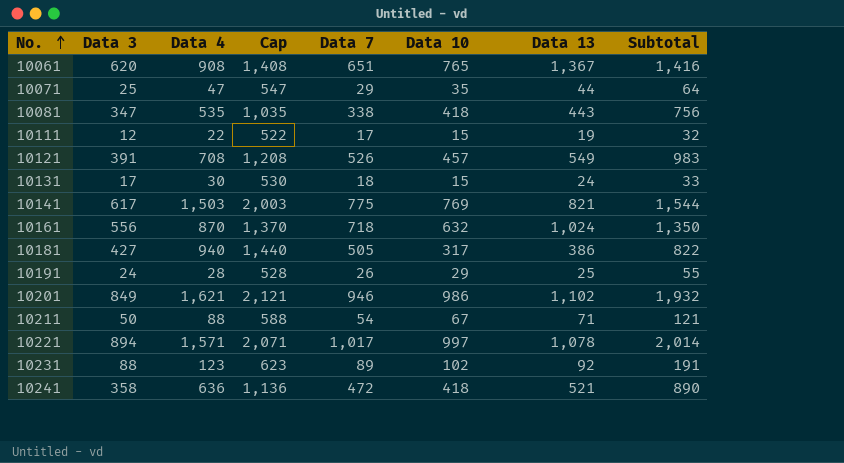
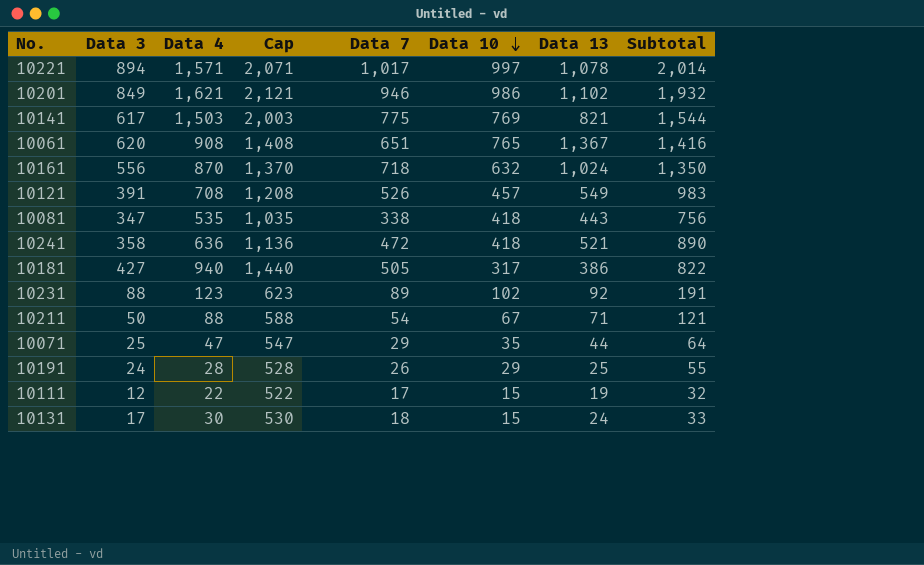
row order: No. ascending -> Data 10 descending

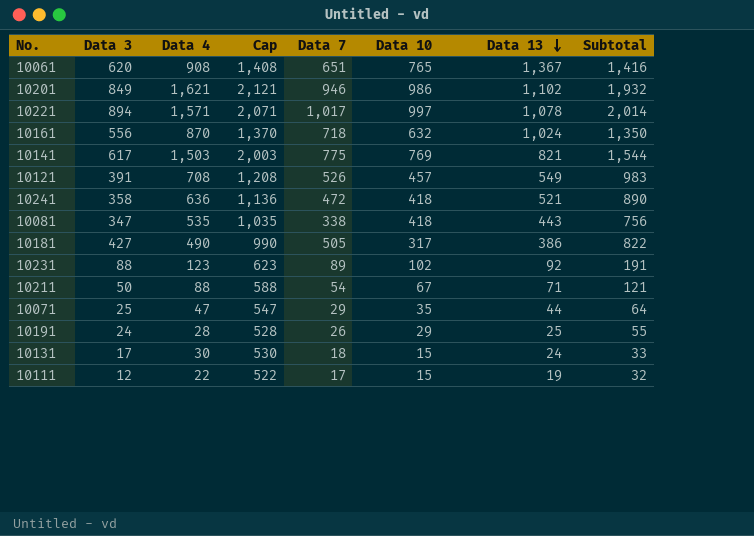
row order: Data 10 descending -> Data 13 descending
10181 | Data 4: 940 -> 490
10181 | Cap: 1,440 -> 990

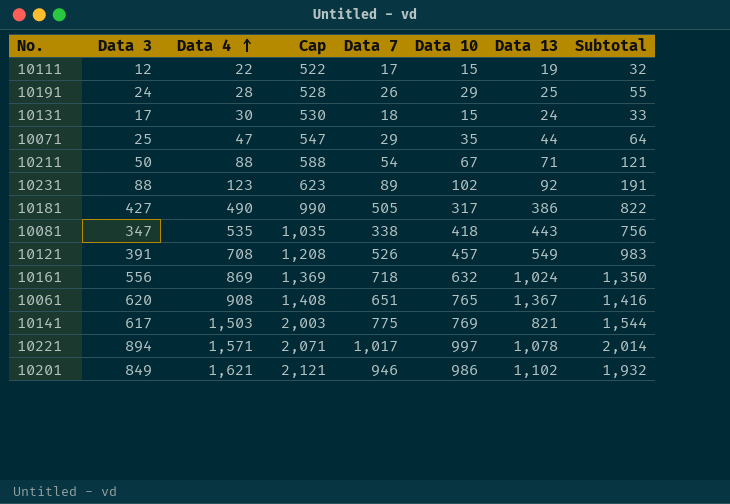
row order: Data 13 descending -> Data 4 ascending
row 10241: 358 | 636 | 1,136 | 472 | 418 | 521 | 890 -> none
10161 | Data 4: 870 -> 869
10161 | Cap: 1,370 -> 1,369

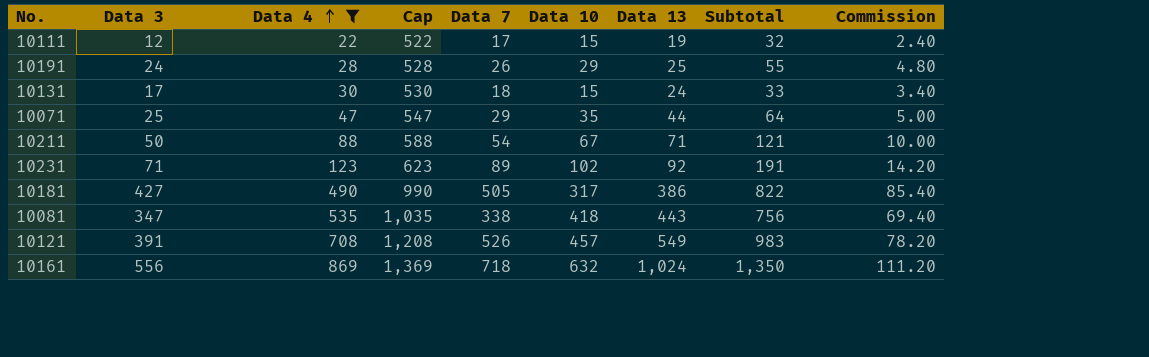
filter: none -> Data 4 <= 869
column Commission | formula: none -> [Data 3] * 0.2
10231 | Data 3: 88 -> 71

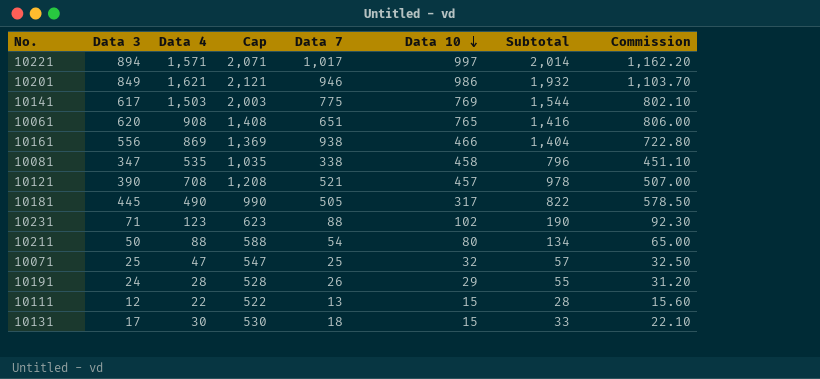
filter: Data 4 <= 869 -> none
row order: Data 4 ascending -> Data 10 descending
column Data 13 | position: 7 -> none
column Commission | formula: [Data 3] * 0.2 -> [Data 3] * 1.3
10161 | Data 7: 718 -> 938
10161 | Data 10: 632 -> 466
10161 | Subtotal: 1,350 -> 1,404
10081 | Data 10: 418 -> 458
10081 | Subtotal: 756 -> 796
10121 | Data 3: 391 -> 390
10121 | Data 7: 526 -> 521
10121 | Subtotal: 983 -> 978
10181 | Data 3: 427 -> 445
10231 | Data 7: 89 -> 88
10231 | Subtotal: 191 -> 190
10211 | Data 10: 67 -> 80
10211 | Subtotal: 121 -> 134
10071 | Data 7: 29 -> 25
10071 | Data 10: 35 -> 32
10071 | Subtotal: 64 -> 57
10111 | Data 7: 17 -> 13
10111 | Subtotal: 32 -> 28

